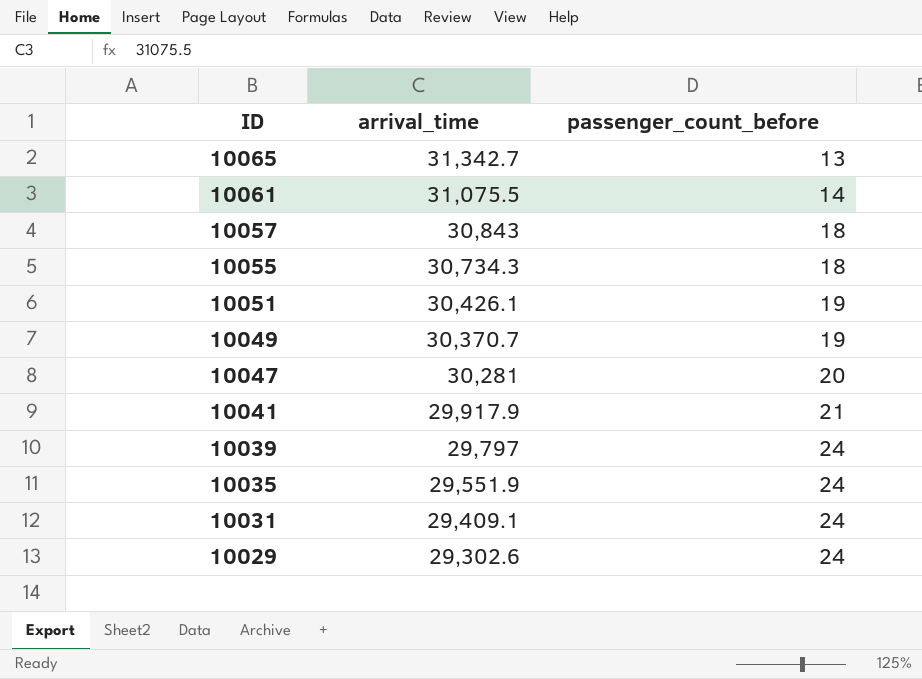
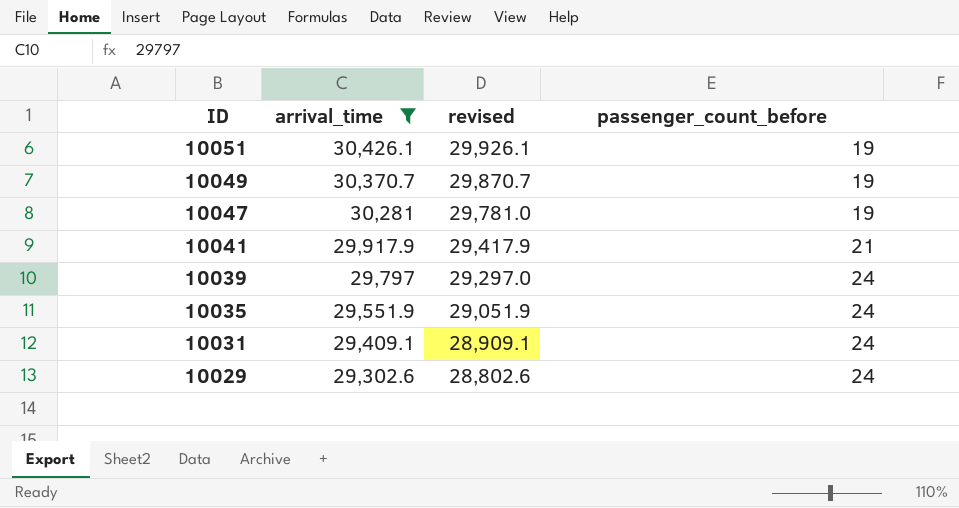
filter: none -> arrival_time <= 30,426.1
column revised | formula: none -> [arrival_time] - 500
10047 | passenger_count_before: 20 -> 19

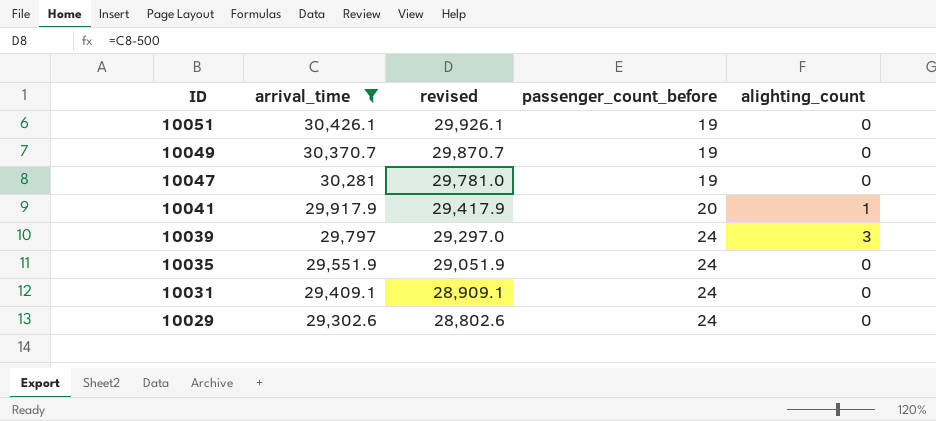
column alighting_count | position: none -> 5
10041 | passenger_count_before: 21 -> 20

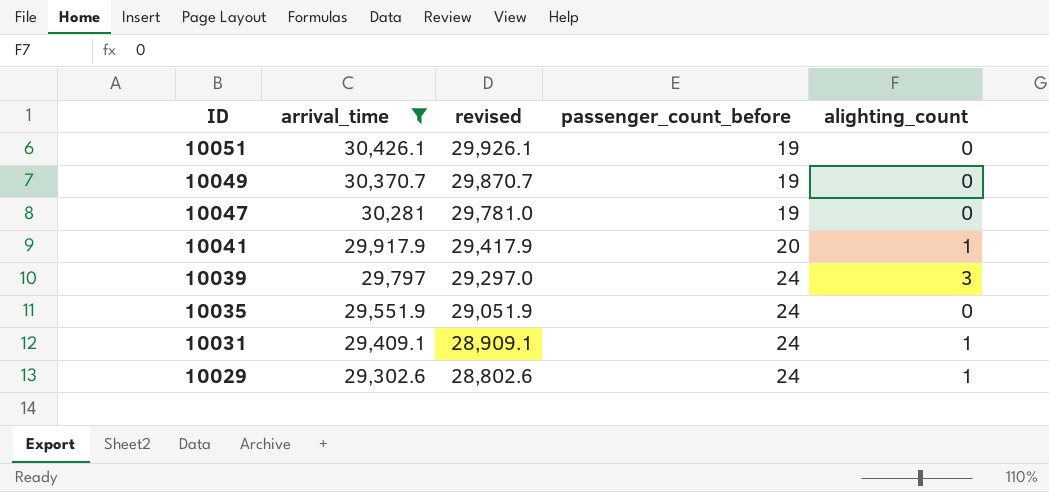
10031 | alighting_count: 0 -> 1
10029 | alighting_count: 0 -> 1

